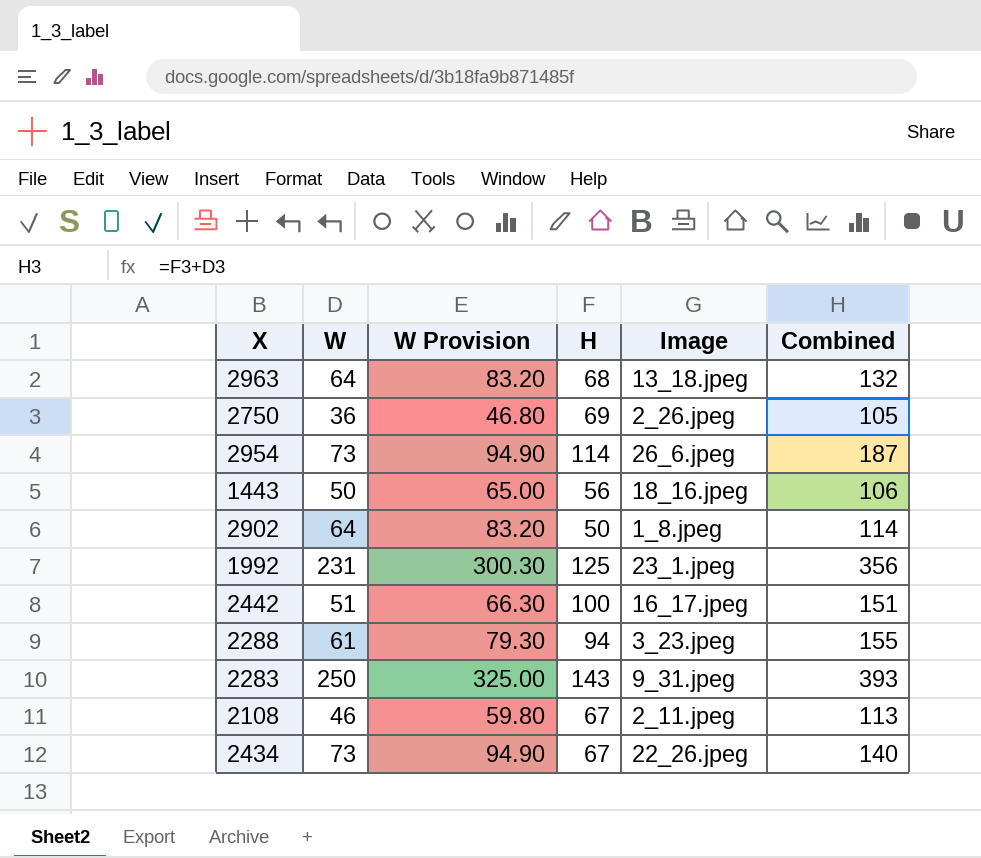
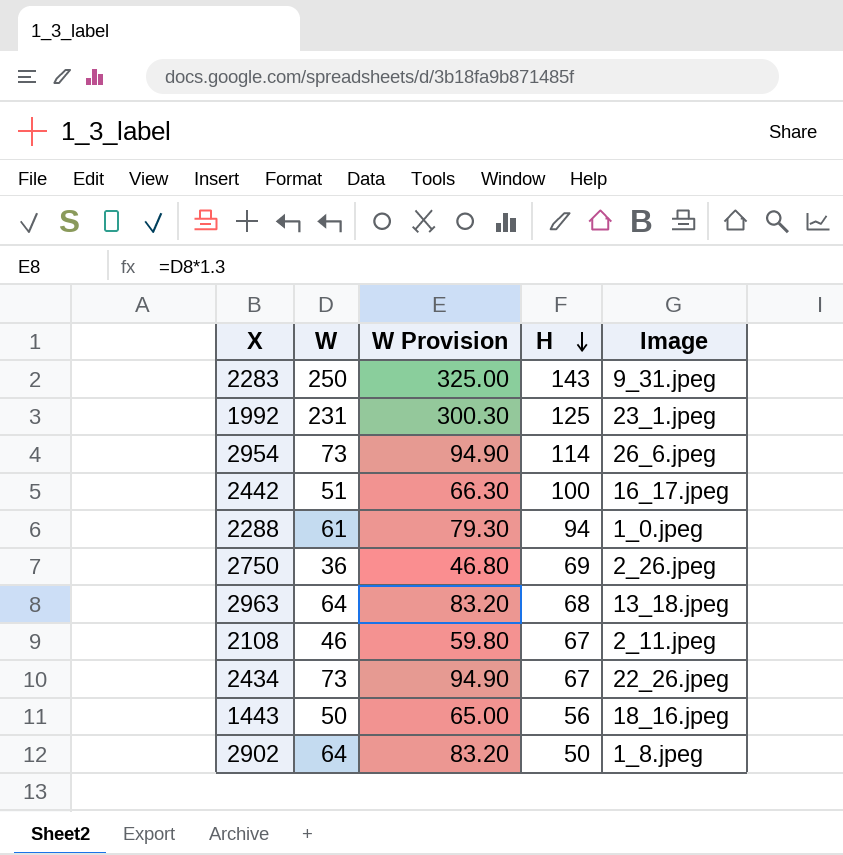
row order: none -> H descending
column Combined | formula: [W] + [H] -> none
2288 | Image: 3_23.jpeg -> 1_0.jpeg

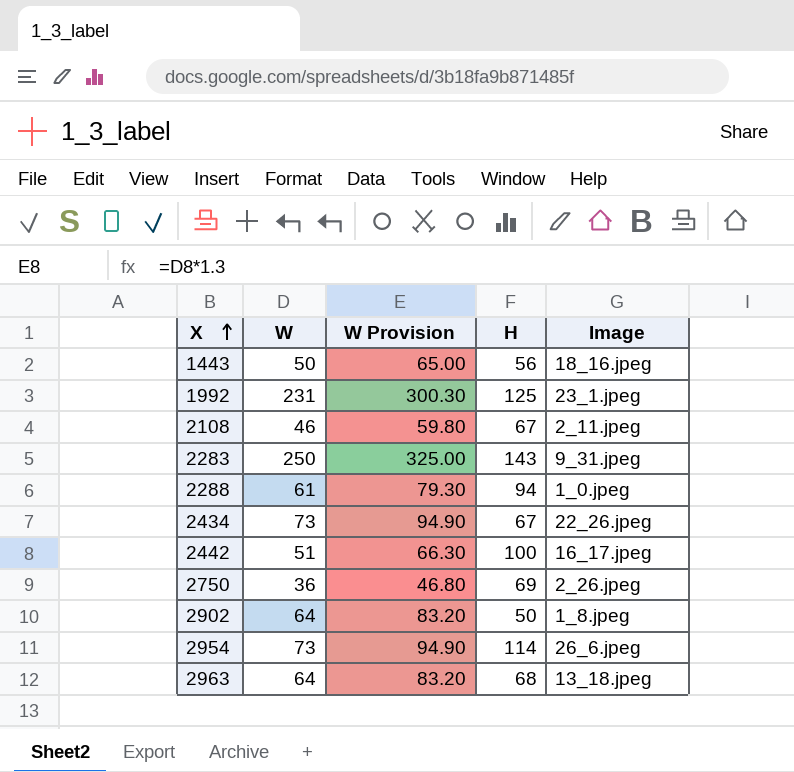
row order: H descending -> X ascending

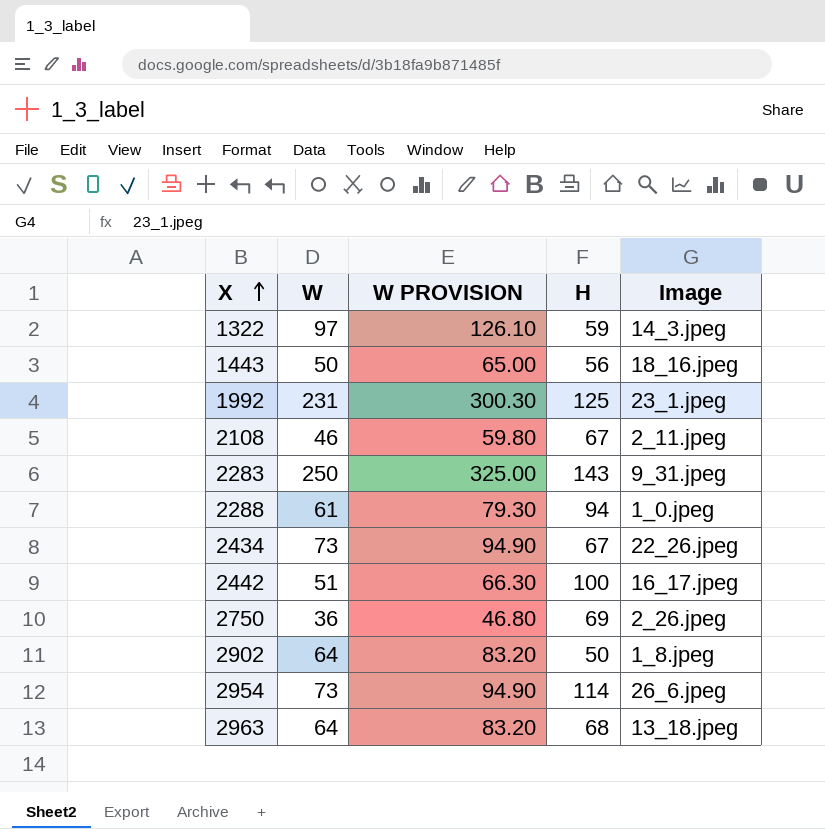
column name: W Provision -> W PROVISION
row 1322: none -> 97 | 126.10 | 59 | 14_3.jpeg

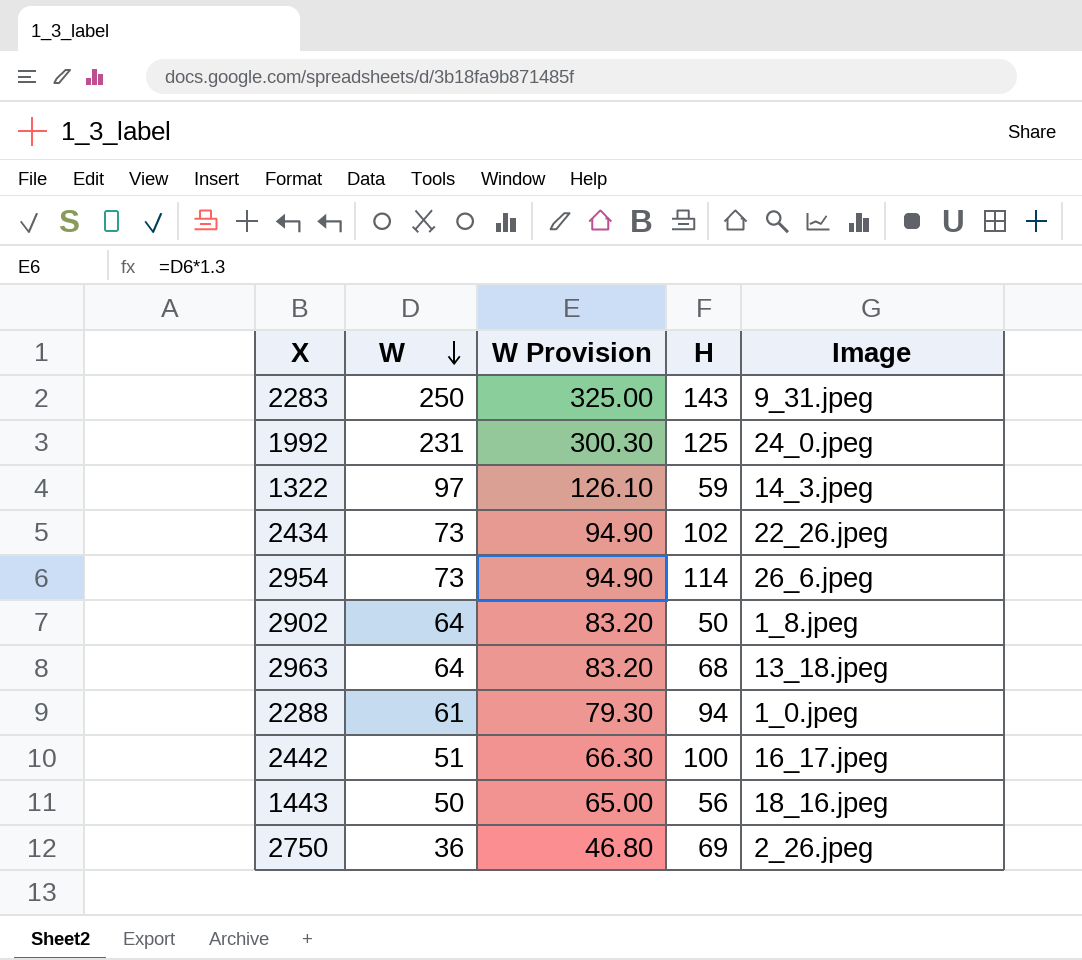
row order: X ascending -> W descending
column name: W PROVISION -> W Provision
row 2108: 46 | 59.80 | 67 | 2_11.jpeg -> none
1992 | Image: 23_1.jpeg -> 24_0.jpeg
2434 | H: 67 -> 102

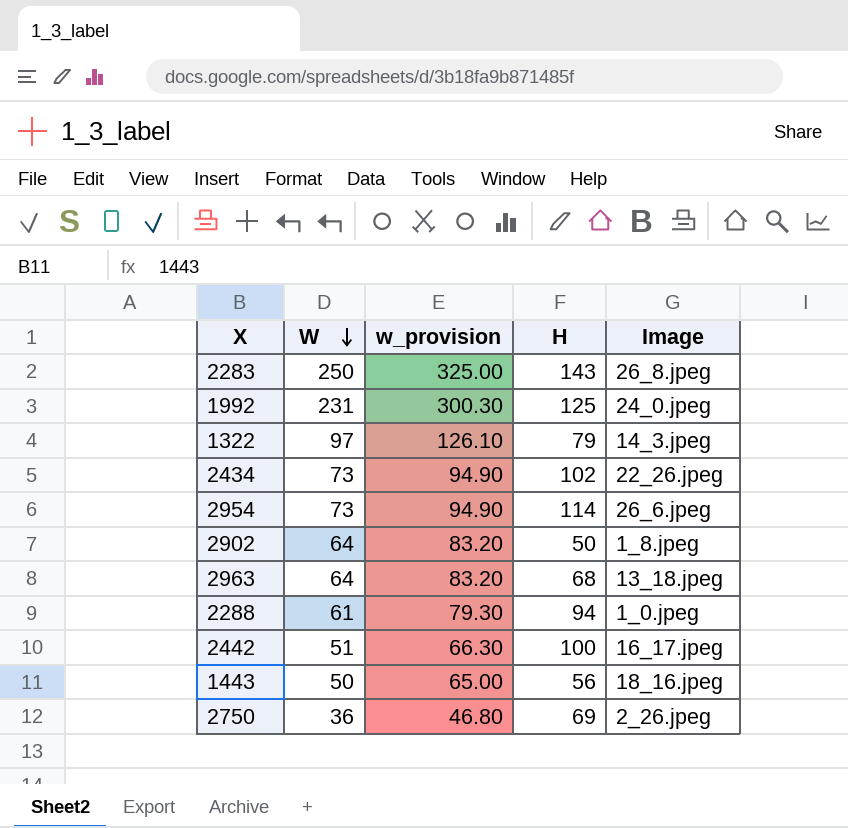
column name: W Provision -> w_provision
2283 | Image: 9_31.jpeg -> 26_8.jpeg
1322 | H: 59 -> 79

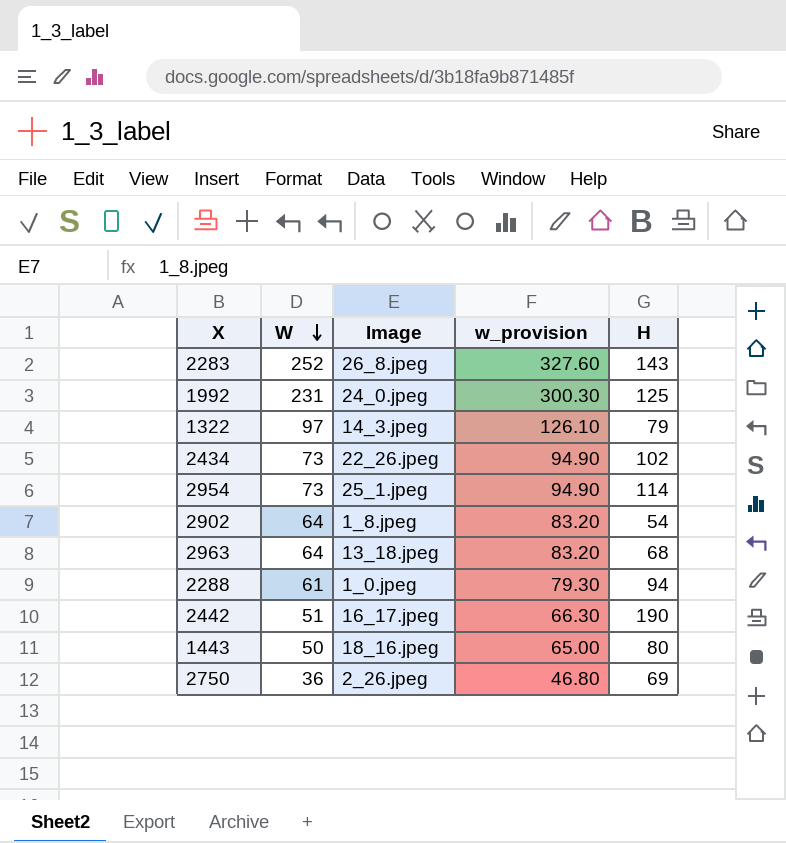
column Image | position: 5 -> 3
2283 | W: 250 -> 252
2283 | w_provision: 325.00 -> 327.60
2954 | Image: 26_6.jpeg -> 25_1.jpeg
2902 | H: 50 -> 54
2442 | H: 100 -> 190
1443 | H: 56 -> 80

